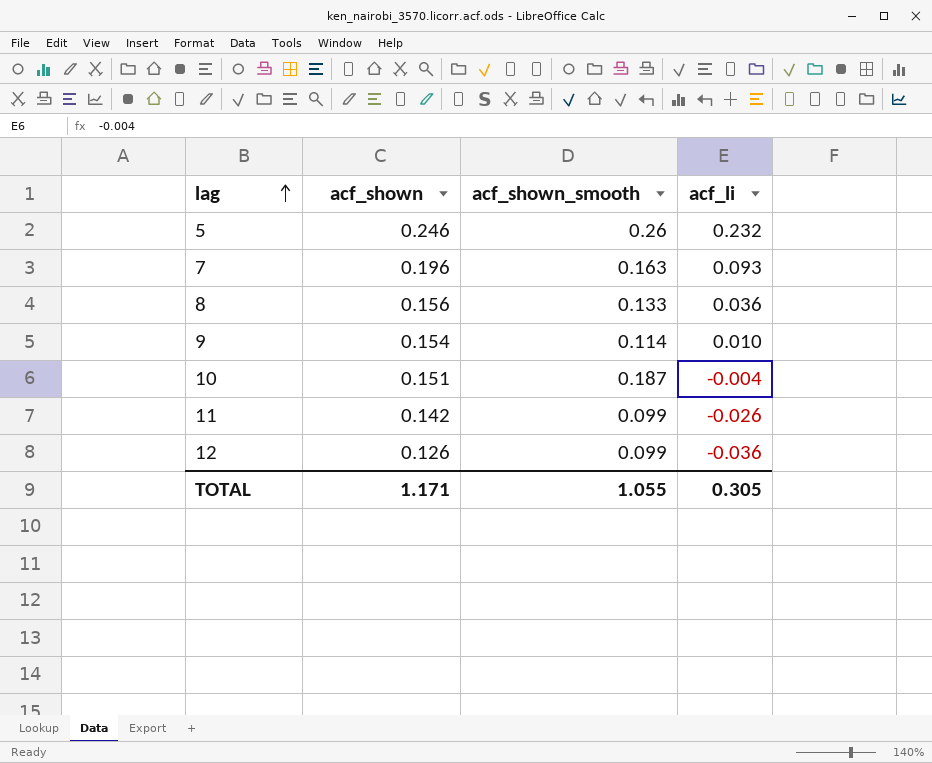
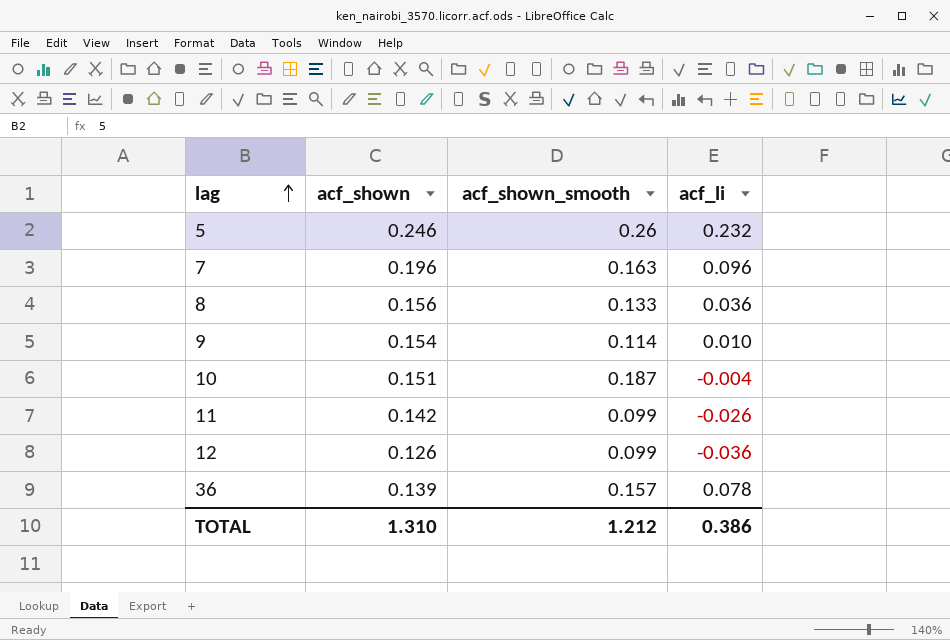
7 | acf_li: 0.093 -> 0.096
row 36: none -> 0.139 | 0.157 | 0.078
TOTAL | acf_shown: 1.171 -> 1.310
TOTAL | acf_shown_smooth: 1.055 -> 1.212
TOTAL | acf_li: 0.305 -> 0.386

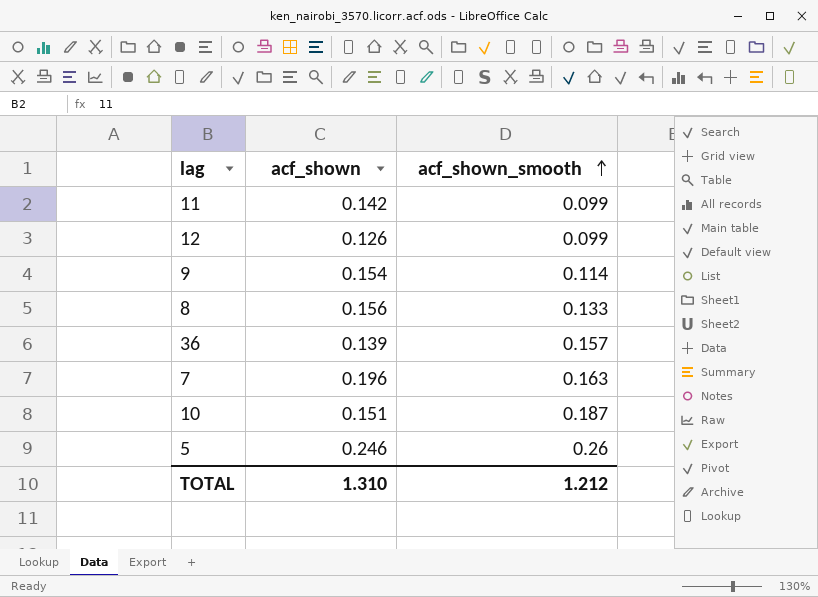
row order: lag ascending -> acf_shown_smooth ascending
column acf_li | position: 4 -> none

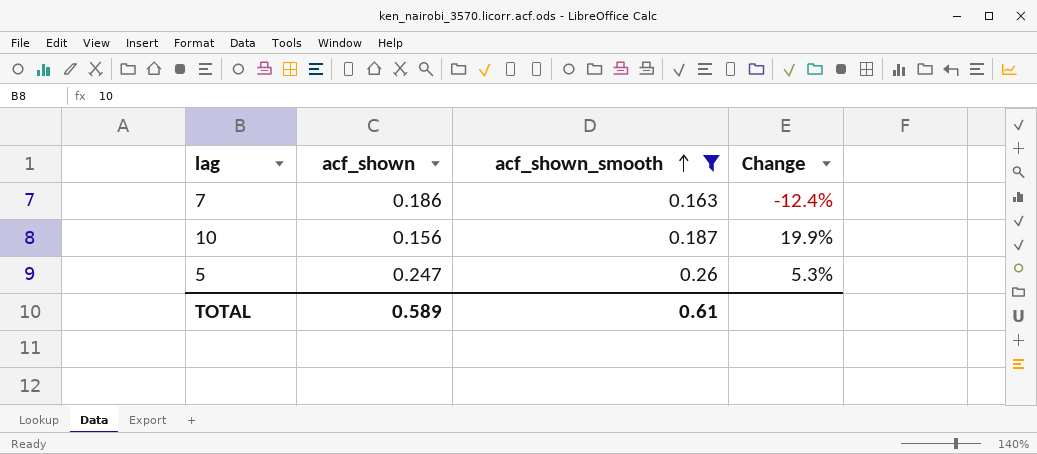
filter: none -> acf_shown_smooth >= 0.163
column Change | formula: none -> ([acf_shown_smooth] - [acf_shown]) / [acf_shown]
7 | acf_shown: 0.196 -> 0.186
10 | acf_shown: 0.151 -> 0.156
5 | acf_shown: 0.246 -> 0.247
TOTAL | acf_shown: 1.310 -> 0.589
TOTAL | acf_shown_smooth: 1.212 -> 0.61

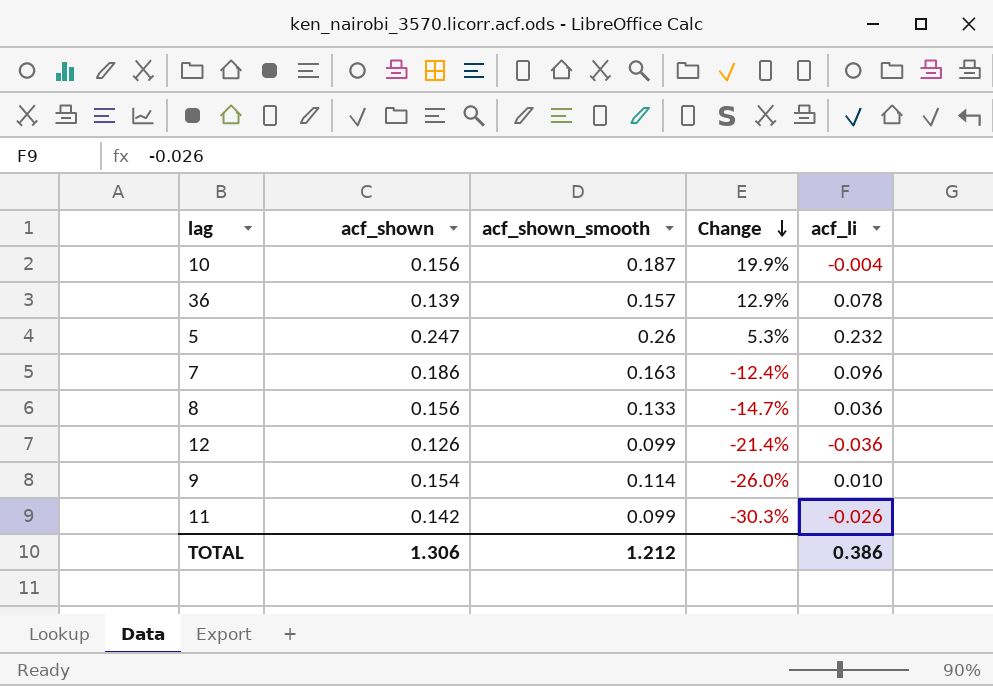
filter: acf_shown_smooth >= 0.163 -> none
row order: acf_shown_smooth ascending -> Change descending
column acf_li | position: none -> 5
TOTAL | acf_shown: 0.589 -> 1.306
TOTAL | acf_shown_smooth: 0.61 -> 1.212

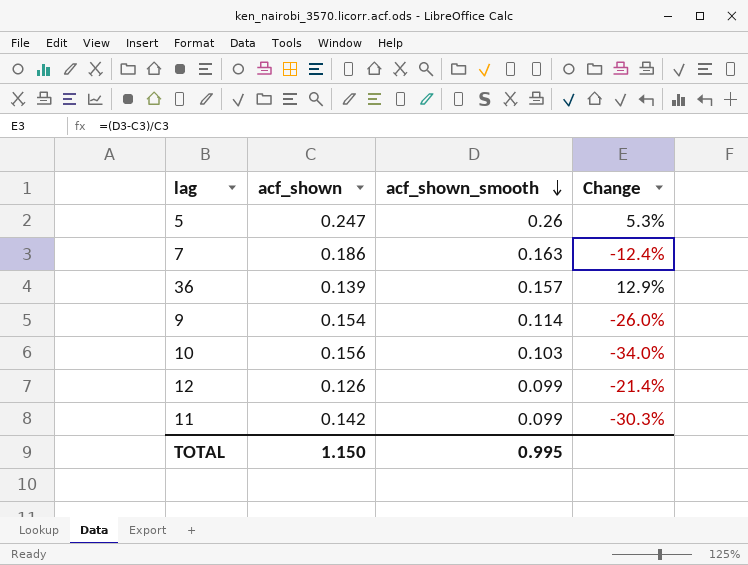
row order: Change descending -> acf_shown_smooth descending
column acf_li | position: 5 -> none
row 8: 0.156 | 0.133 | -14.7% | 0.036 -> none
10 | acf_shown_smooth: 0.187 -> 0.103
10 | Change: 19.9% -> -34.0%
TOTAL | acf_shown: 1.306 -> 1.150
TOTAL | acf_shown_smooth: 1.212 -> 0.995

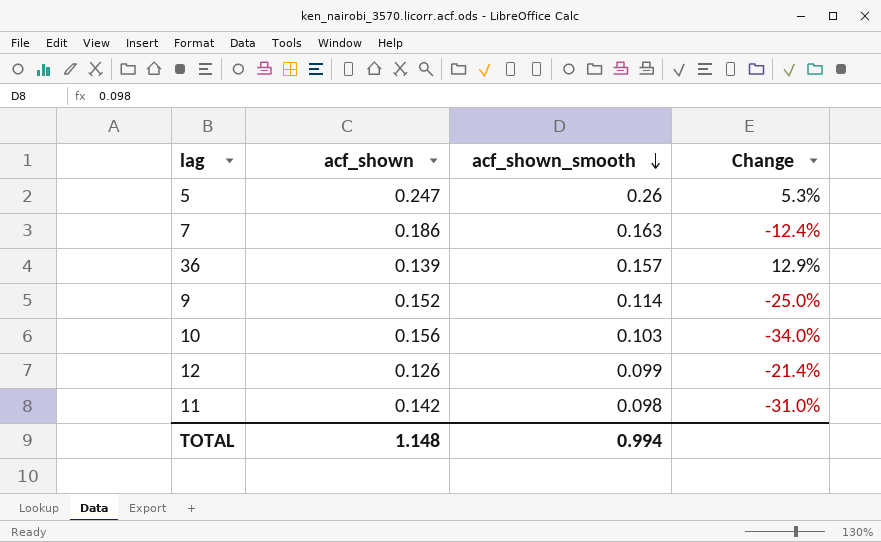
9 | acf_shown: 0.154 -> 0.152
9 | Change: -26.0% -> -25.0%
11 | acf_shown_smooth: 0.099 -> 0.098
11 | Change: -30.3% -> -31.0%
TOTAL | acf_shown: 1.150 -> 1.148
TOTAL | acf_shown_smooth: 0.995 -> 0.994

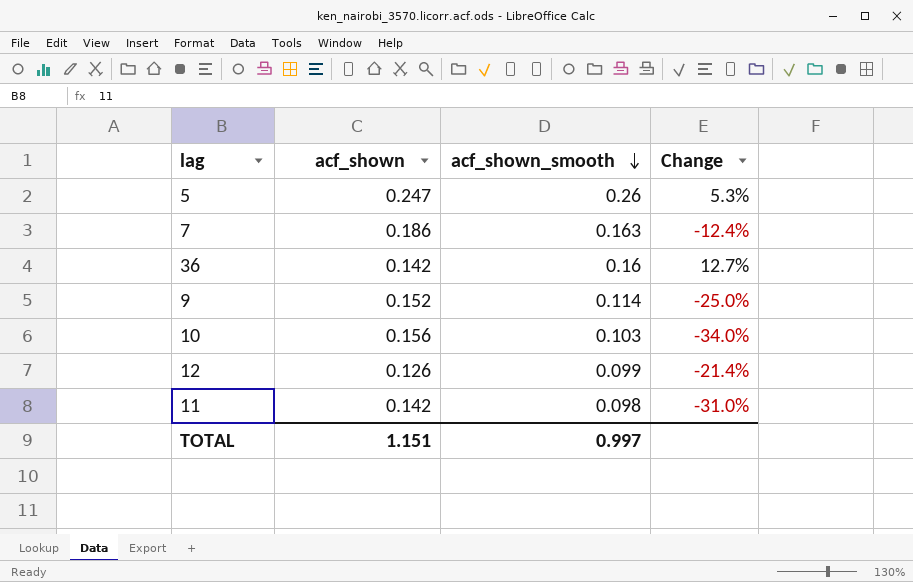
36 | acf_shown: 0.139 -> 0.142
36 | acf_shown_smooth: 0.157 -> 0.16
36 | Change: 12.9% -> 12.7%
TOTAL | acf_shown: 1.148 -> 1.151
TOTAL | acf_shown_smooth: 0.994 -> 0.997

